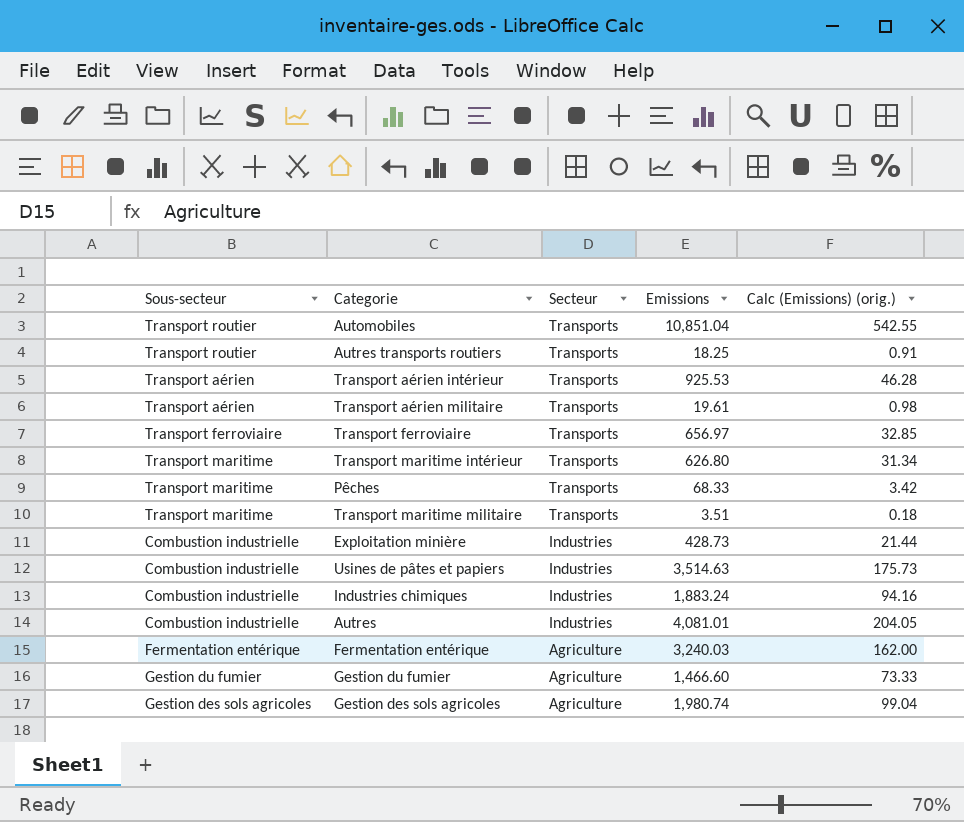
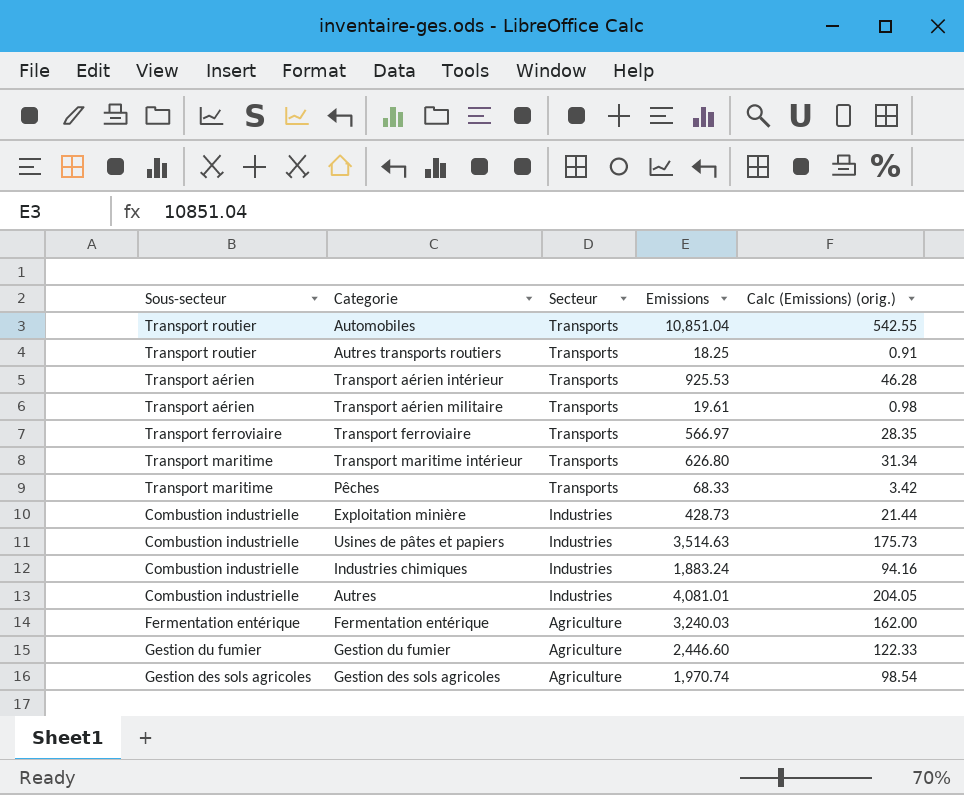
row Transport maritime militaire: Transport maritime | Transports | 3.51 | 0.18 -> none
Transport ferroviaire | Emissions: 656.97 -> 566.97
Transport ferroviaire | Calc (Emissions) (orig.): 32.85 -> 28.35
Gestion du fumier | Emissions: 1,466.60 -> 2,446.60
Gestion du fumier | Calc (Emissions) (orig.): 73.33 -> 122.33
Gestion des sols agricoles | Emissions: 1,980.74 -> 1,970.74
Gestion des sols agricoles | Calc (Emissions) (orig.): 99.04 -> 98.54

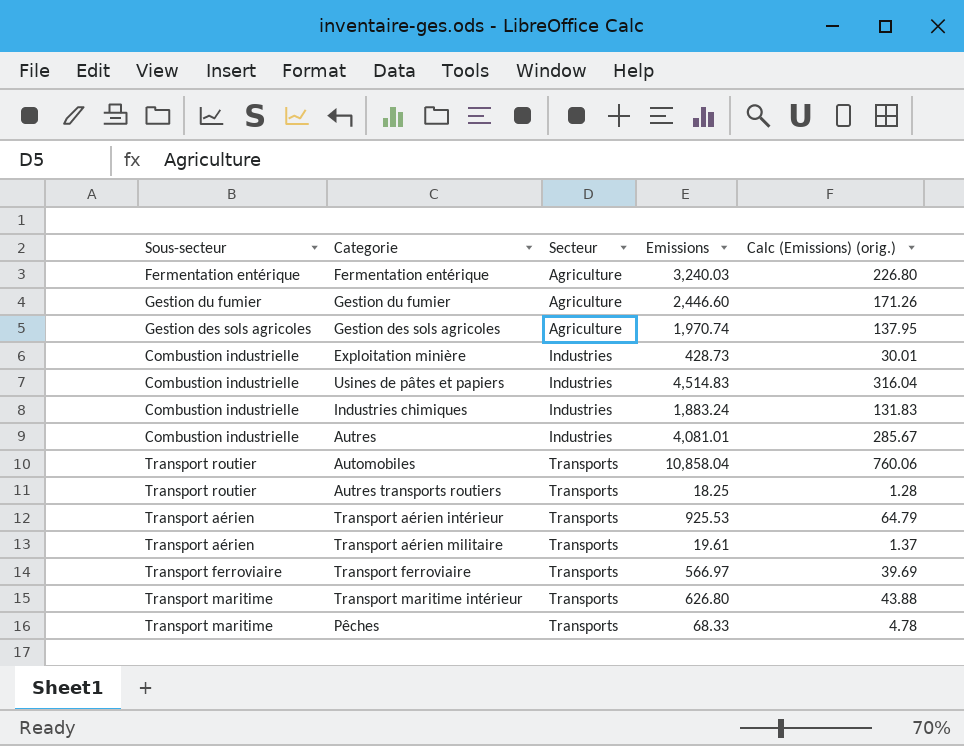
row order: Secteur descending -> Secteur ascending
column Calc (Emissions) (orig.) | formula: [Emissions] * 0.05 -> [Emissions] * 0.07
Usines de pâtes et papiers | Emissions: 3,514.63 -> 4,514.83
Automobiles | Emissions: 10,851.04 -> 10,858.04

